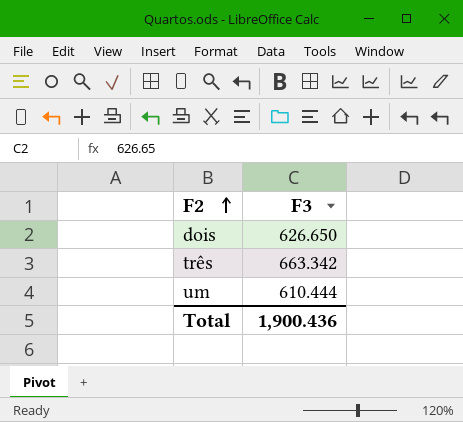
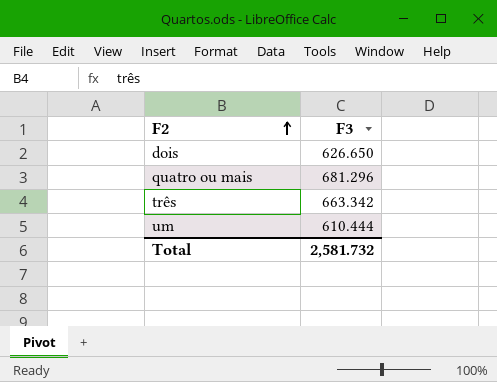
row quatro ou mais: none -> 681.296
Total | F3: 1,900.436 -> 2,581.732

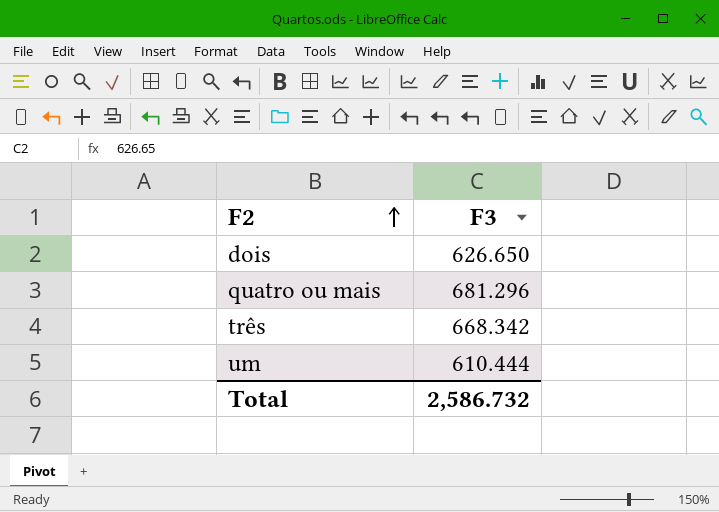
três | F3: 663.342 -> 668.342
Total | F3: 2,581.732 -> 2,586.732

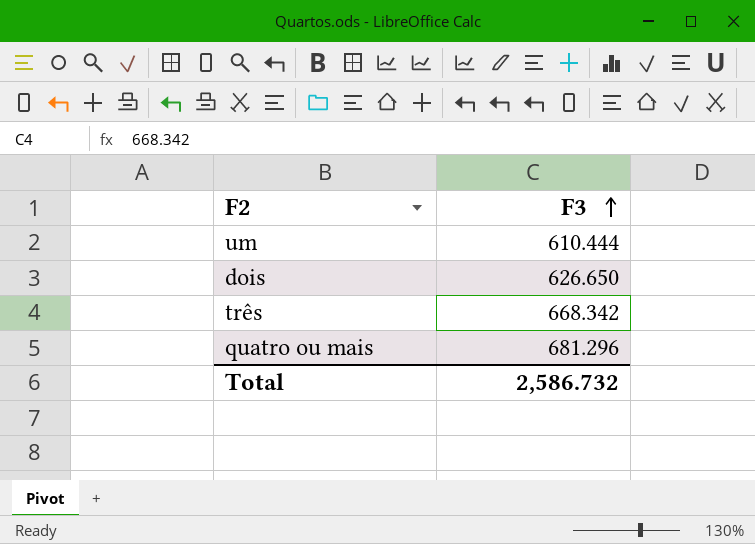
row order: F2 ascending -> F3 ascending

